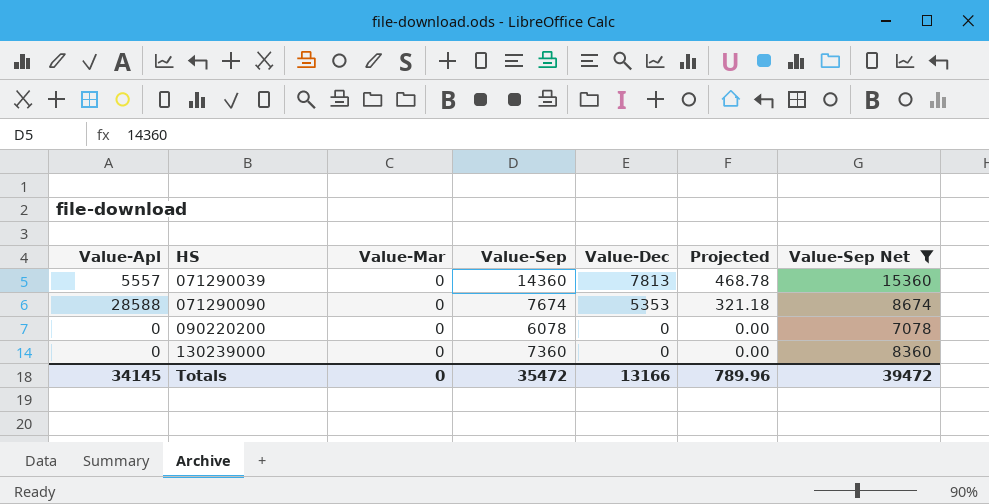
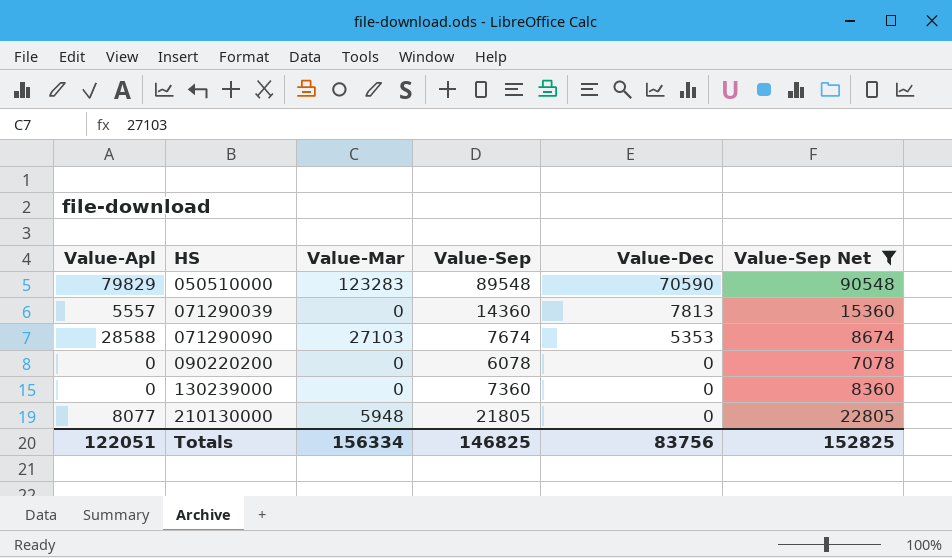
column Projected | formula: [Value-Dec] * 0.06 -> none
row 050510000: none -> 79829 | 123283 | 89548 | 70590 | 90548
071290090 | Value-Mar: 0 -> 27103
row 210130000: none -> 8077 | 5948 | 21805 | 0 | 22805
Totals | Value-Apl: 34145 -> 122051
Totals | Value-Mar: 0 -> 156334
Totals | Value-Sep: 35472 -> 146825
Totals | Value-Dec: 13166 -> 83756
Totals | Value-Sep Net: 39472 -> 152825

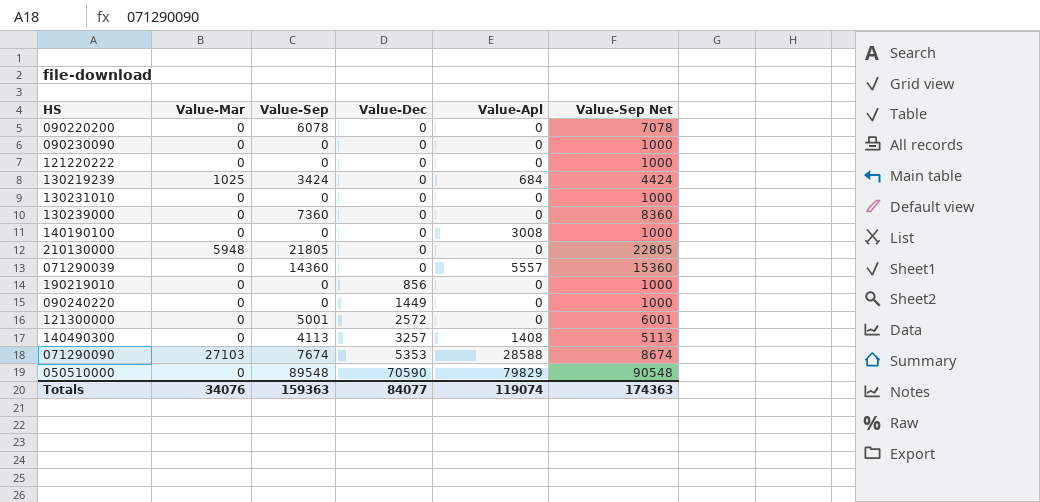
filter: Value-Sep Net >= 7078 -> none
row order: HS ascending -> Value-Dec ascending
column Value-Apl | position: 1 -> 5
210130000 | Value-Apl: 8077 -> 0
071290039 | Value-Dec: 7813 -> 0
050510000 | Value-Mar: 123283 -> 0
Totals | Value-Mar: 156334 -> 34076
Totals | Value-Sep: 146825 -> 159363
Totals | Value-Dec: 83756 -> 84077
Totals | Value-Apl: 122051 -> 119074
Totals | Value-Sep Net: 152825 -> 174363

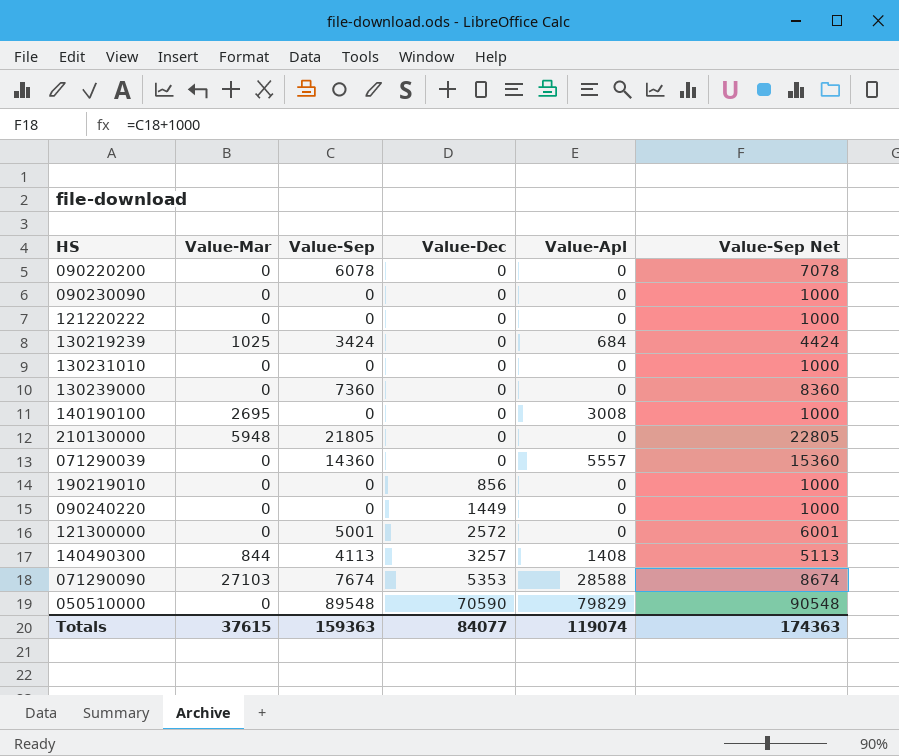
140190100 | Value-Mar: 0 -> 2695
140490300 | Value-Mar: 0 -> 844
Totals | Value-Mar: 34076 -> 37615

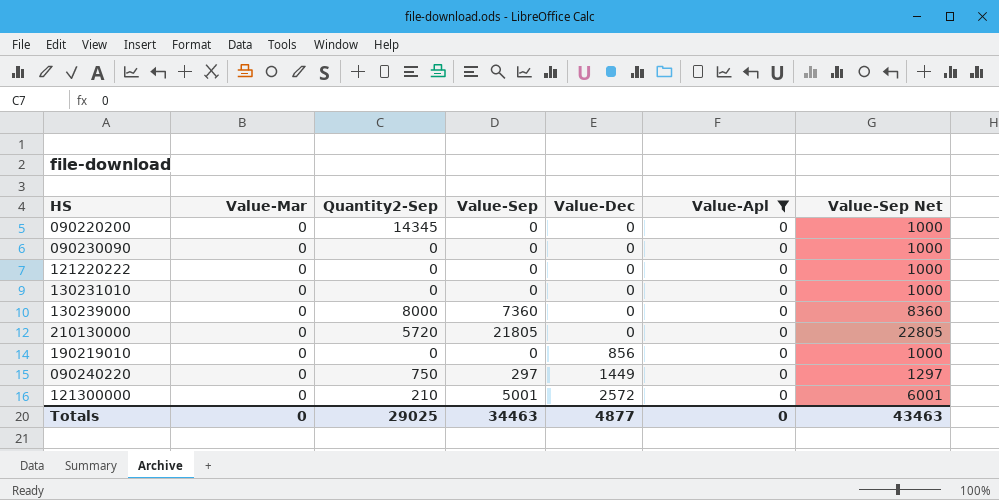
filter: none -> Value-Apl = 0
column Quantity2-Sep | position: none -> 3
090220200 | Value-Sep: 6078 -> 0
090220200 | Value-Sep Net: 7078 -> 1000
210130000 | Value-Mar: 5948 -> 0
090240220 | Value-Sep: 0 -> 297
090240220 | Value-Sep Net: 1000 -> 1297
Totals | Value-Mar: 37615 -> 0
Totals | Value-Sep: 159363 -> 34463
Totals | Value-Dec: 84077 -> 4877
Totals | Value-Apl: 119074 -> 0
Totals | Value-Sep Net: 174363 -> 43463

